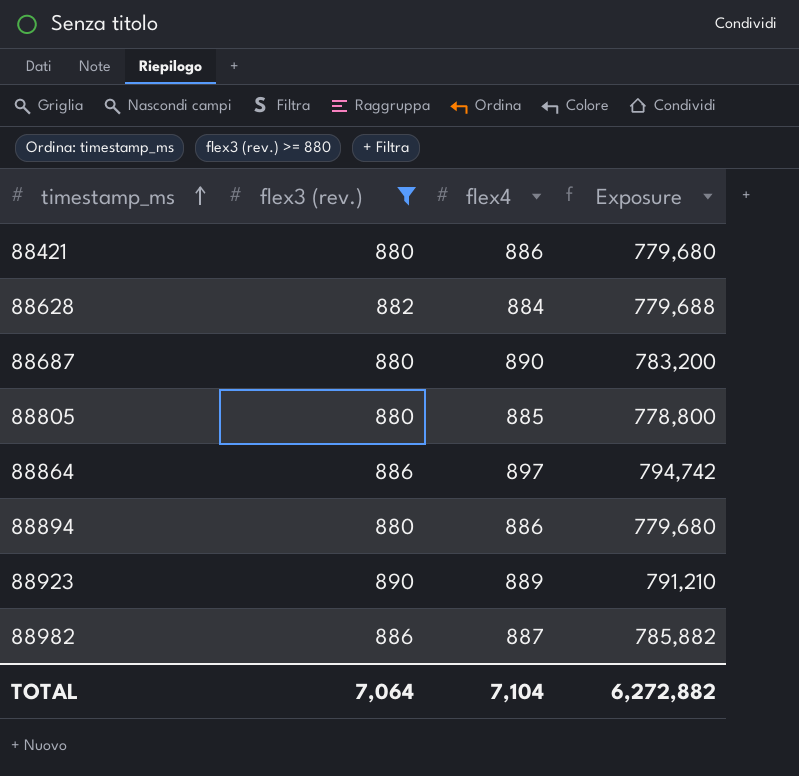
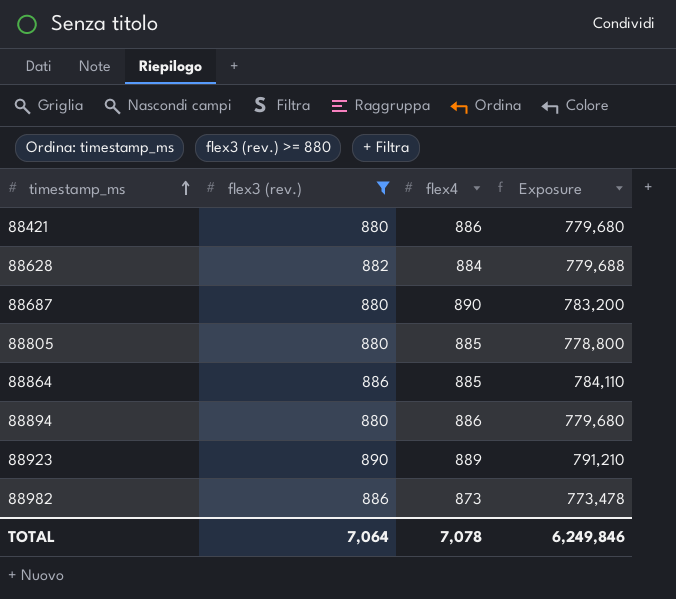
88864 | flex4: 897 -> 885
88864 | Exposure: 794,742 -> 784,110
88982 | flex4: 887 -> 873
88982 | Exposure: 785,882 -> 773,478
TOTAL | flex4: 7,104 -> 7,078
TOTAL | Exposure: 6,272,882 -> 6,249,846

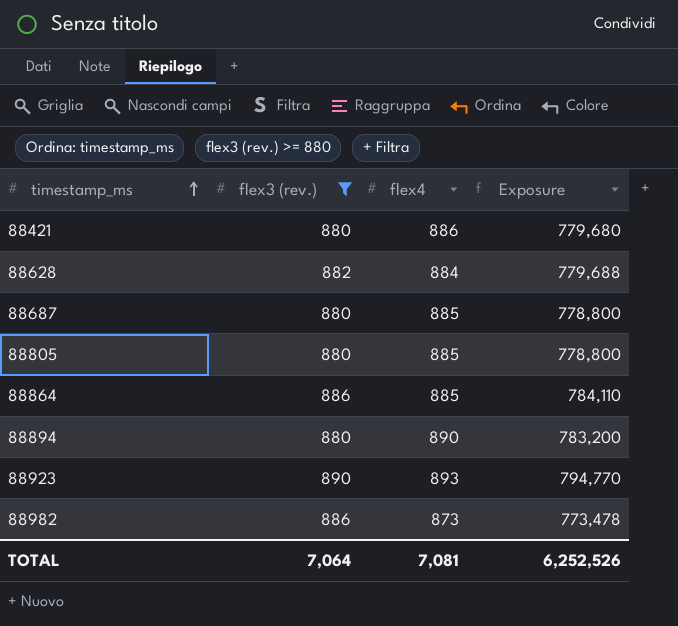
88687 | flex4: 890 -> 885
88687 | Exposure: 783,200 -> 778,800
88894 | flex4: 886 -> 890
88894 | Exposure: 779,680 -> 783,200
88923 | flex4: 889 -> 893
88923 | Exposure: 791,210 -> 794,770
TOTAL | flex4: 7,078 -> 7,081
TOTAL | Exposure: 6,249,846 -> 6,252,526

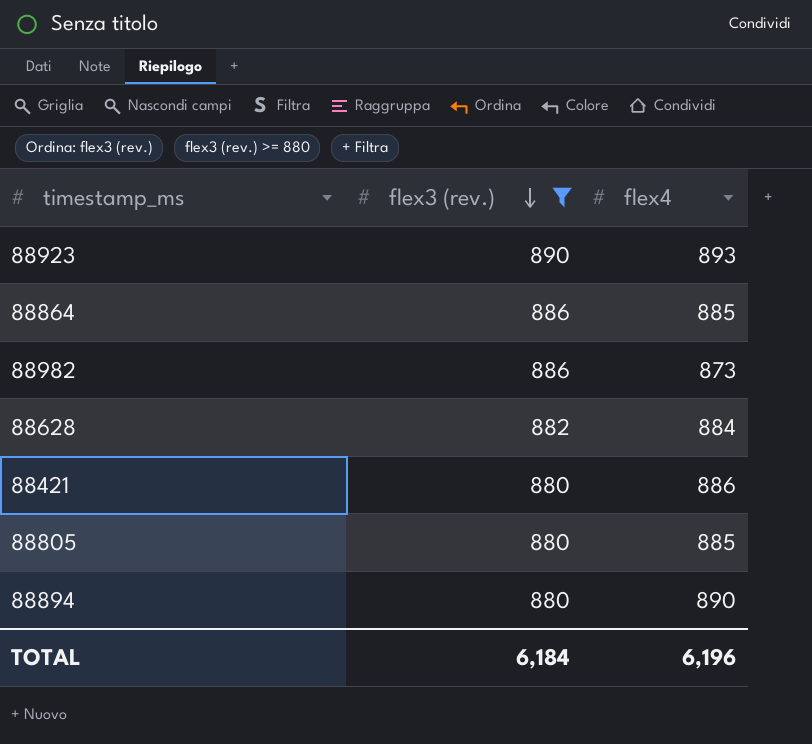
row order: timestamp_ms ascending -> flex3 (rev.) descending
column Exposure | formula: [flex3 (rev.)] * [flex4] -> none
row 88687: 880 | 885 | 778,800 -> none
TOTAL | flex3 (rev.): 7,064 -> 6,184
TOTAL | flex4: 7,081 -> 6,196

